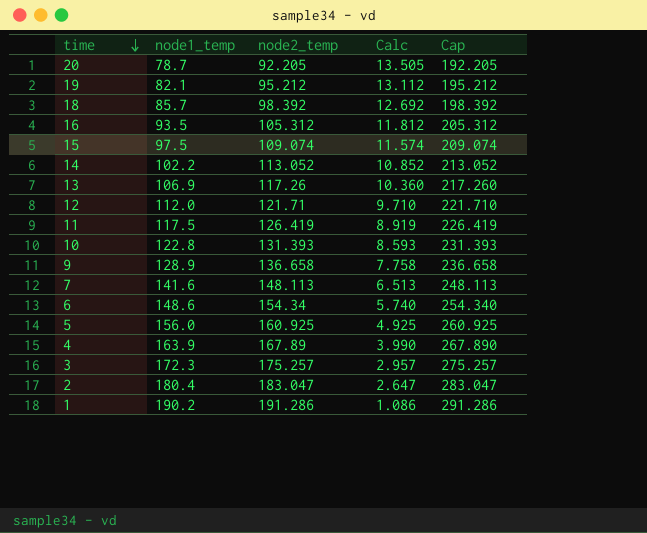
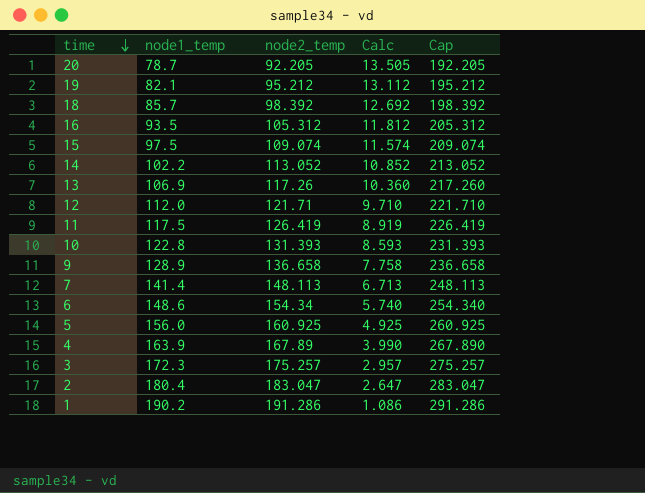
7 | node1_temp: 141.6 -> 141.4
7 | Calc: 6.513 -> 6.713

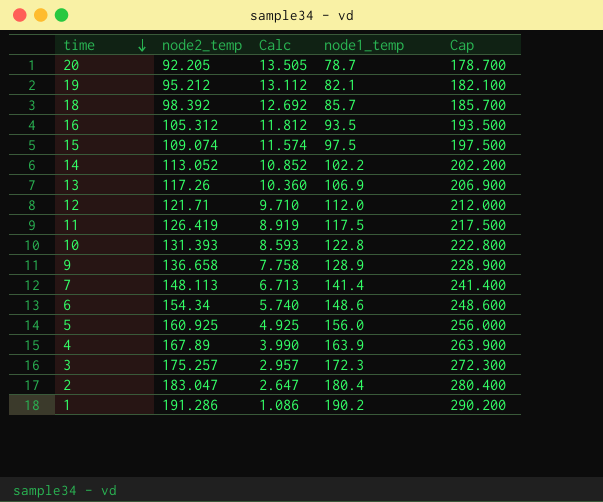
column node1_temp | position: 2 -> 4
column Cap | formula: [node2_temp] + 100 -> [node1_temp] + 100

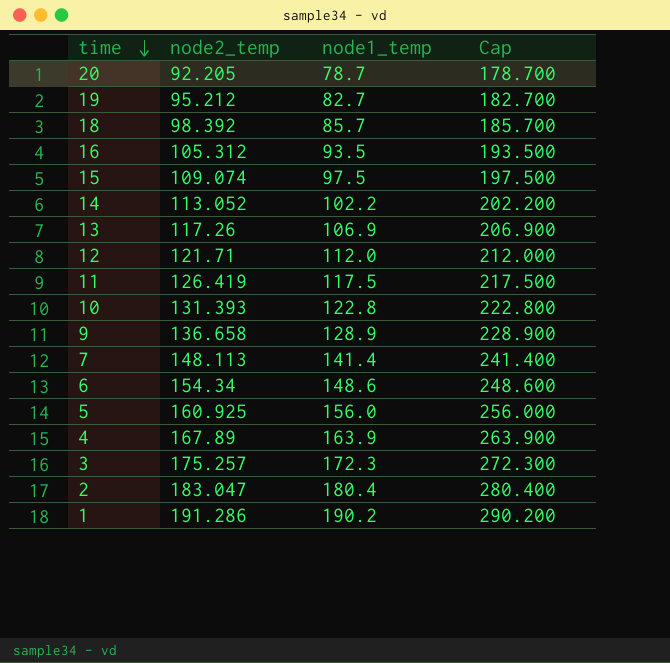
column Calc | formula: [node2_temp] - [node1_temp] -> none
19 | node1_temp: 82.1 -> 82.7
19 | Cap: 182.100 -> 182.700

